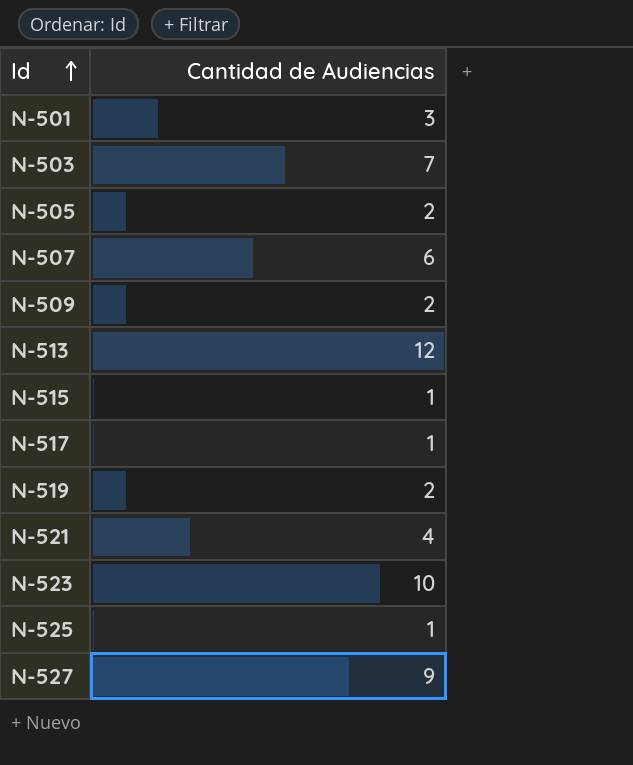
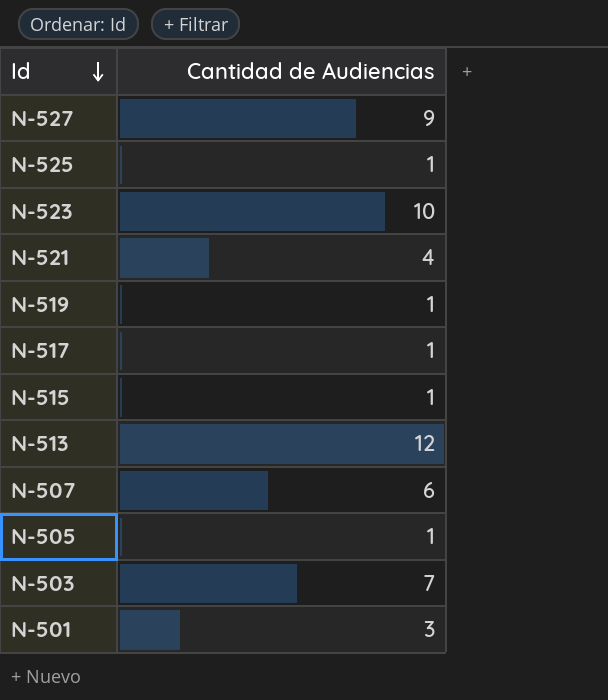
row order: Id ascending -> Id descending
row N-509: 2 -> none
N-519 | Cantidad de Audiencias: 2 -> 1
N-505 | Cantidad de Audiencias: 2 -> 1

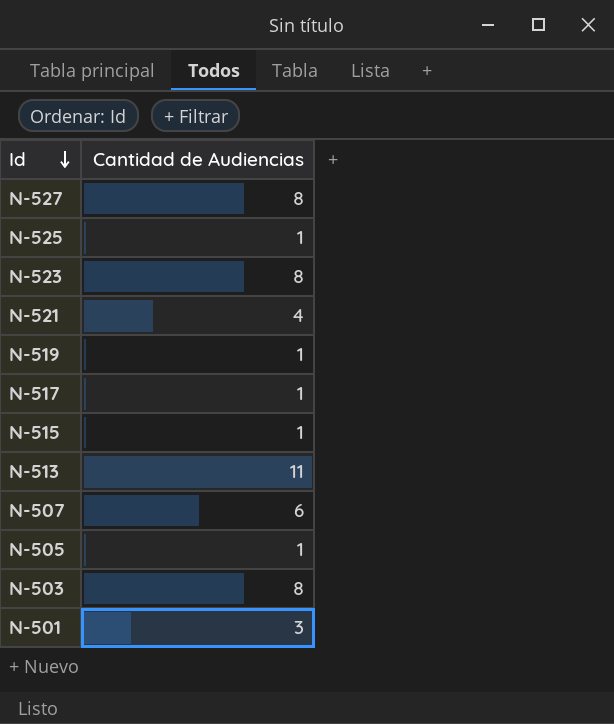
N-527 | Cantidad de Audiencias: 9 -> 8
N-523 | Cantidad de Audiencias: 10 -> 8
N-513 | Cantidad de Audiencias: 12 -> 11
N-503 | Cantidad de Audiencias: 7 -> 8

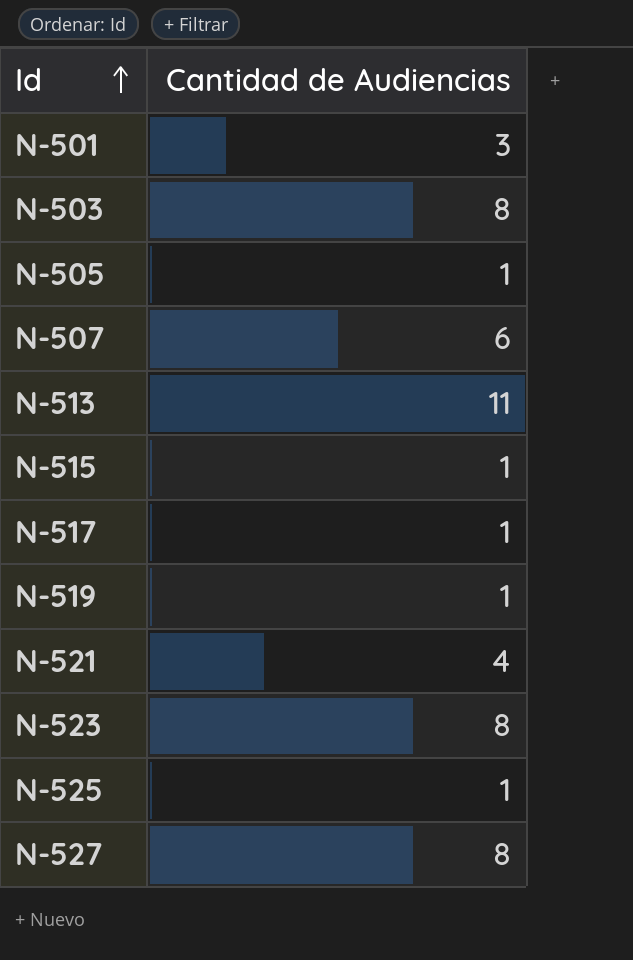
row order: Id descending -> Id ascending

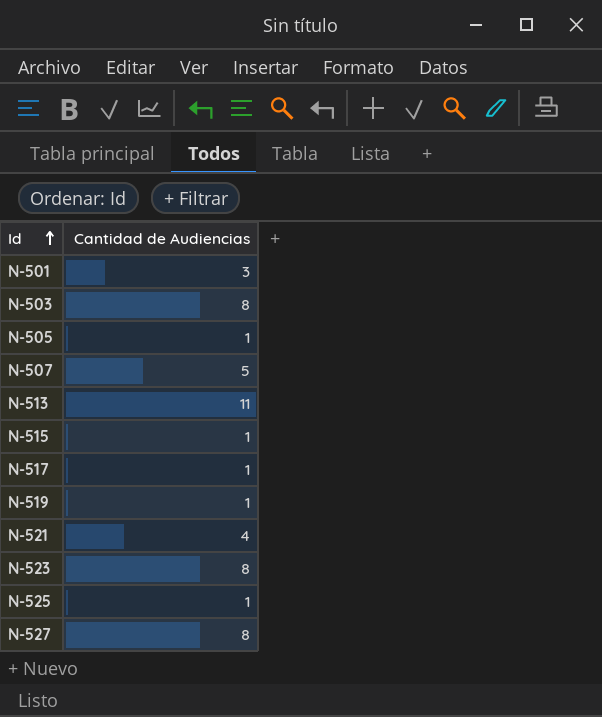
N-507 | Cantidad de Audiencias: 6 -> 5

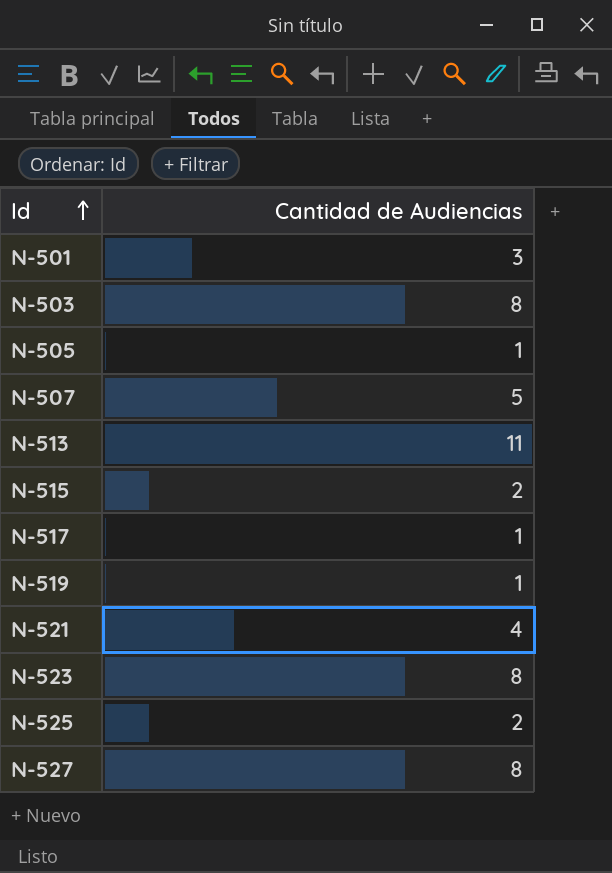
N-515 | Cantidad de Audiencias: 1 -> 2
N-525 | Cantidad de Audiencias: 1 -> 2

